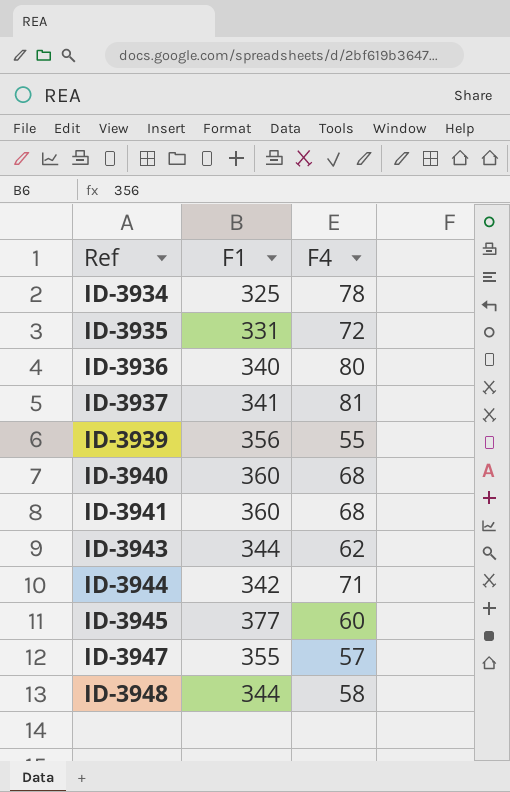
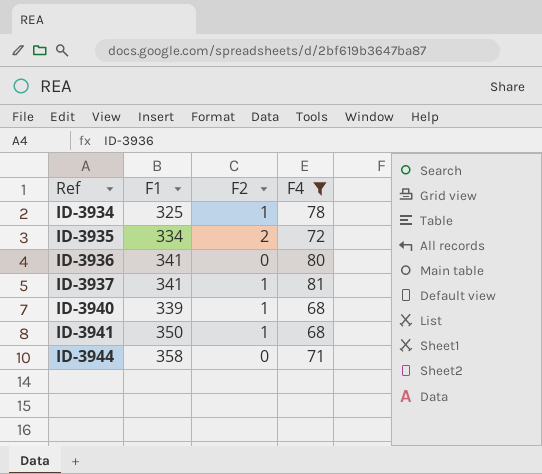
filter: none -> F4 >= 68
column F2 | position: none -> 3
ID-3935 | F1: 331 -> 334
ID-3936 | F1: 340 -> 341
ID-3940 | F1: 360 -> 339
ID-3941 | F1: 360 -> 350
ID-3944 | F1: 342 -> 358

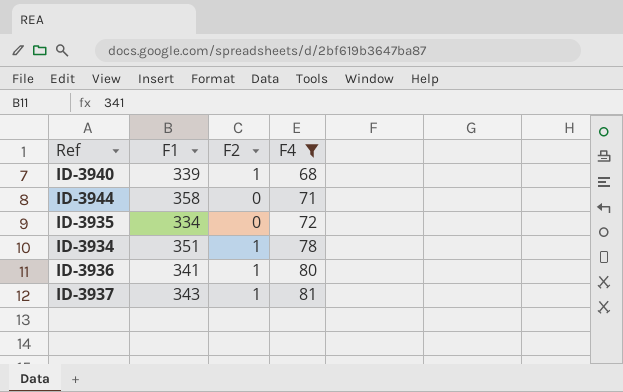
row order: Ref ascending -> F4 ascending
row ID-3941: 350 | 1 | 68 -> none
ID-3935 | F2: 2 -> 0
ID-3934 | F1: 325 -> 351
ID-3936 | F2: 0 -> 1
ID-3937 | F1: 341 -> 343

